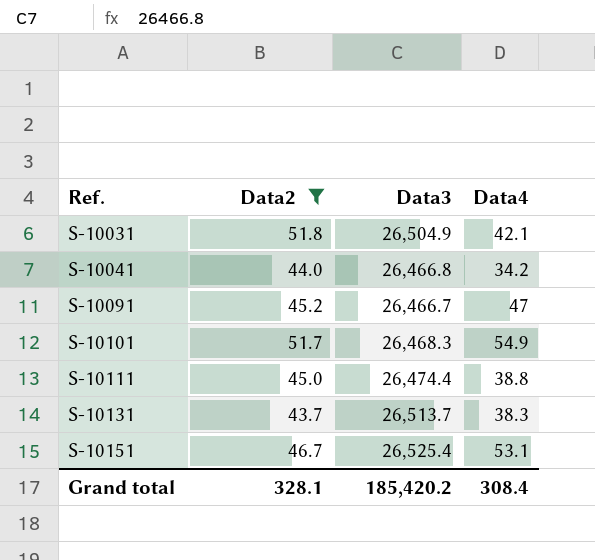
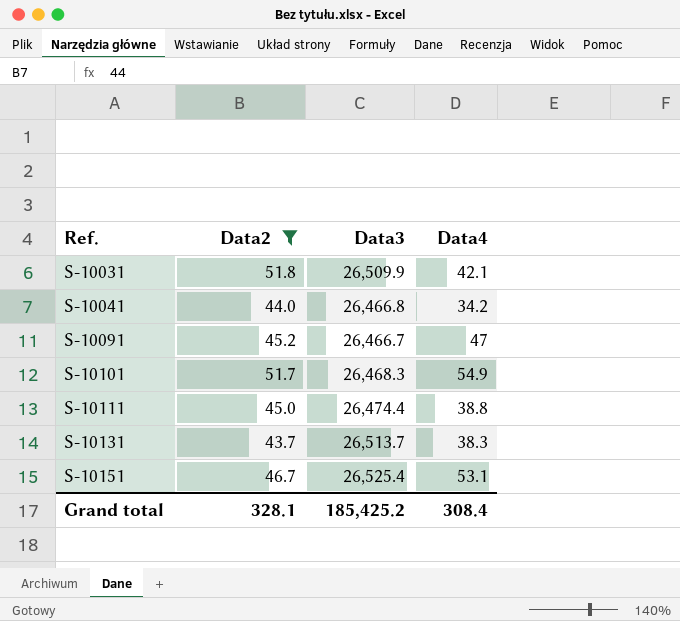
S-10031 | Data3: 26,504.9 -> 26,509.9
Grand total | Data3: 185,420.2 -> 185,425.2

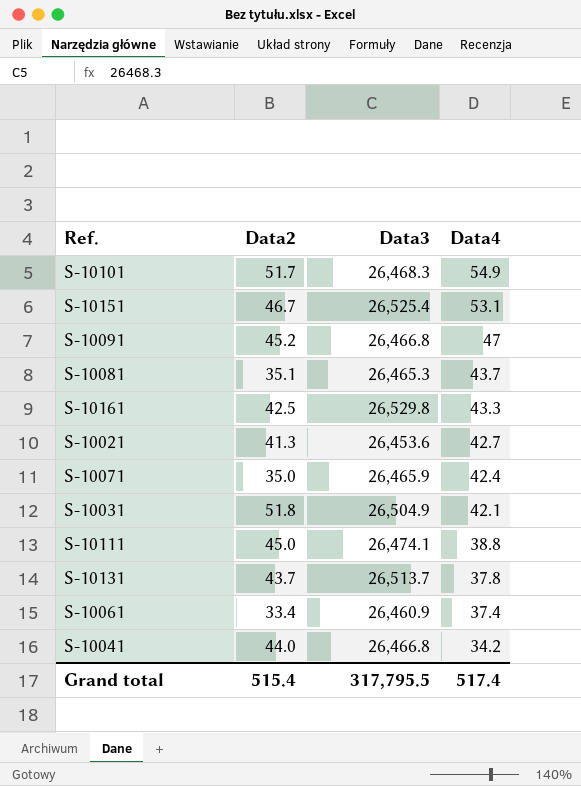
filter: Data2 >= 43.7 -> none
row order: Ref. ascending -> Data4 descending
S-10091 | Data3: 26,466.7 -> 26,466.8
S-10031 | Data3: 26,509.9 -> 26,504.9
S-10111 | Data3: 26,474.4 -> 26,474.1
S-10131 | Data4: 38.3 -> 37.8
Grand total | Data2: 328.1 -> 515.4
Grand total | Data3: 185,425.2 -> 317,795.5
Grand total | Data4: 308.4 -> 517.4

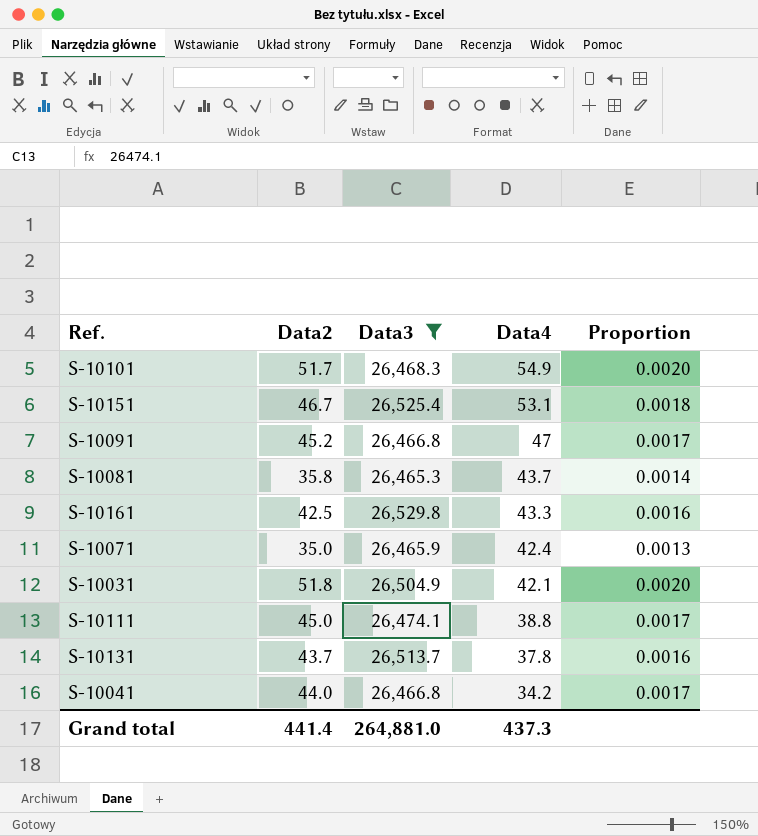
filter: none -> Data3 >= 26,465.3
column Proportion | formula: none -> [Data2] / [Data3]
S-10081 | Data2: 35.1 -> 35.8
Grand total | Data2: 515.4 -> 441.4
Grand total | Data3: 317,795.5 -> 264,881.0
Grand total | Data4: 517.4 -> 437.3

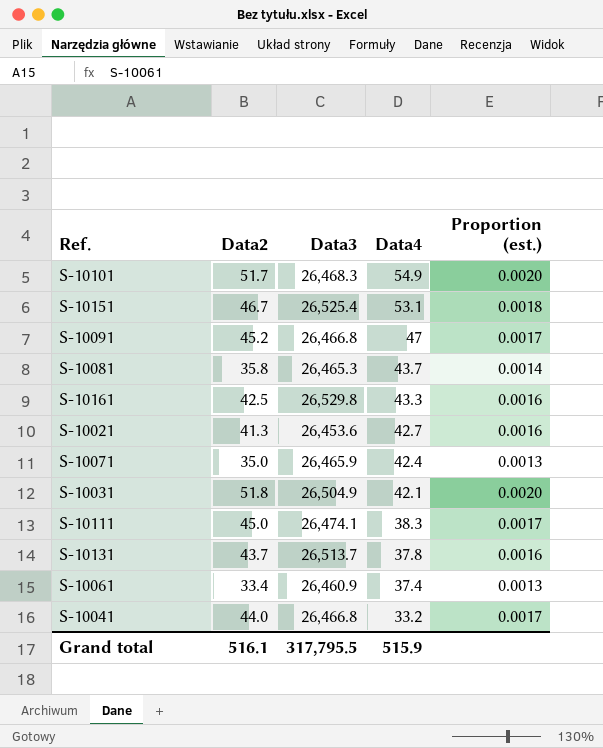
filter: Data3 >= 26,465.3 -> none
column name: Proportion -> Proportion (est.)
S-10111 | Data4: 38.8 -> 38.3
S-10041 | Data4: 34.2 -> 33.2
Grand total | Data2: 441.4 -> 516.1
Grand total | Data3: 264,881.0 -> 317,795.5
Grand total | Data4: 437.3 -> 515.9

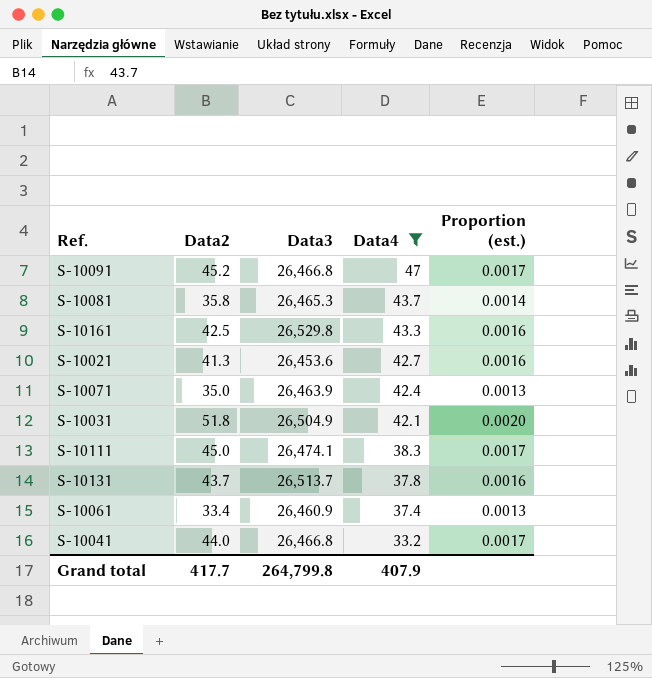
filter: none -> Data4 <= 47
S-10071 | Data3: 26,465.9 -> 26,463.9
Grand total | Data2: 516.1 -> 417.7
Grand total | Data3: 317,795.5 -> 264,799.8
Grand total | Data4: 515.9 -> 407.9

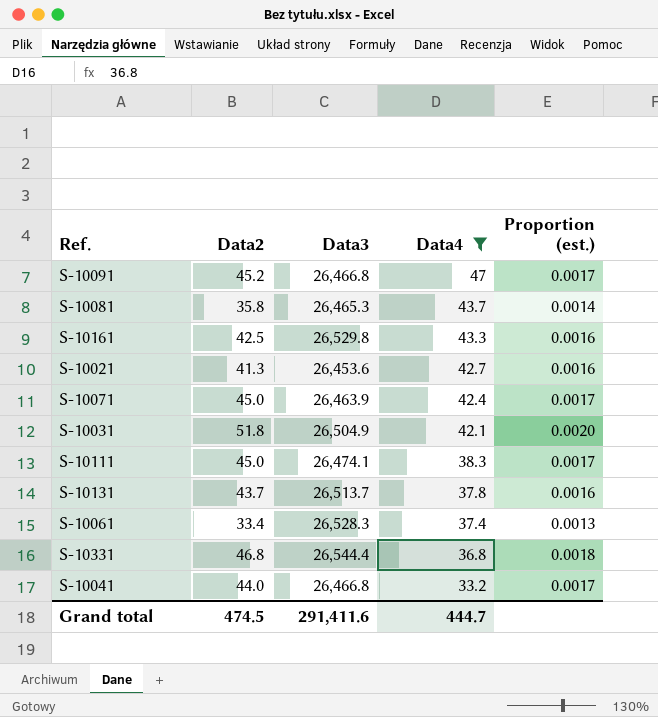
S-10071 | Data2: 35.0 -> 45.0
S-10071 | Proportion (est.): 0.0013 -> 0.0017
S-10061 | Data3: 26,460.9 -> 26,528.3
row S-10331: none -> 46.8 | 26,544.4 | 36.8 | 0.0018
Grand total | Data2: 417.7 -> 474.5
Grand total | Data3: 264,799.8 -> 291,411.6
Grand total | Data4: 407.9 -> 444.7

